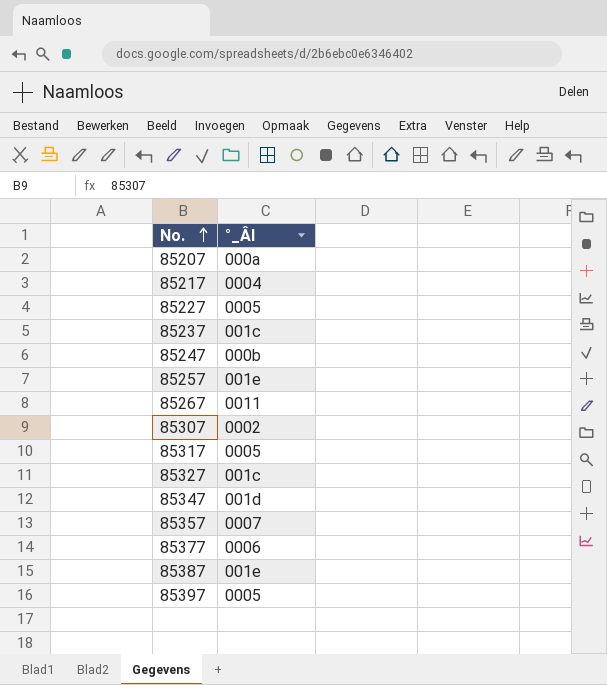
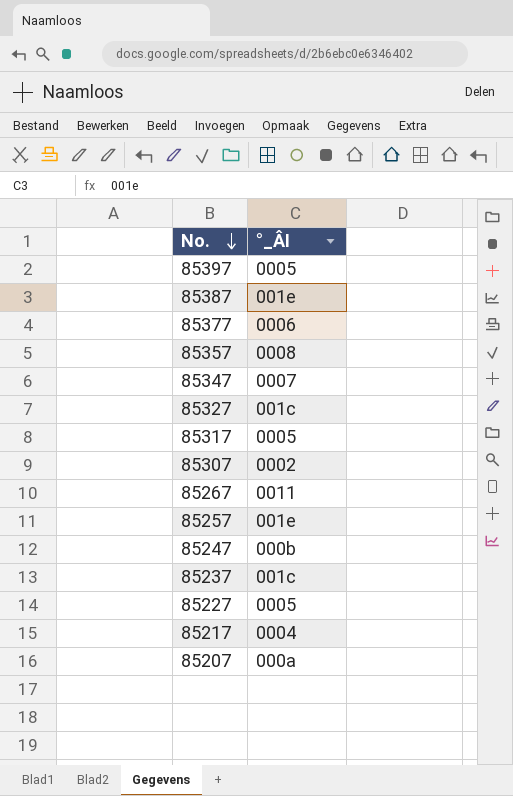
row order: No. ascending -> No. descending
85357 | °_ÂI: 0007 -> 0008
85347 | °_ÂI: 001d -> 0007

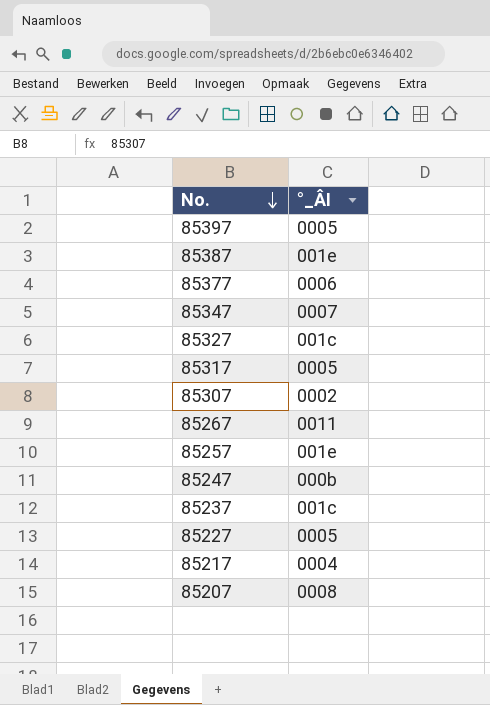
row 85357: 0008 -> none
85207 | °_ÂI: 000a -> 0008

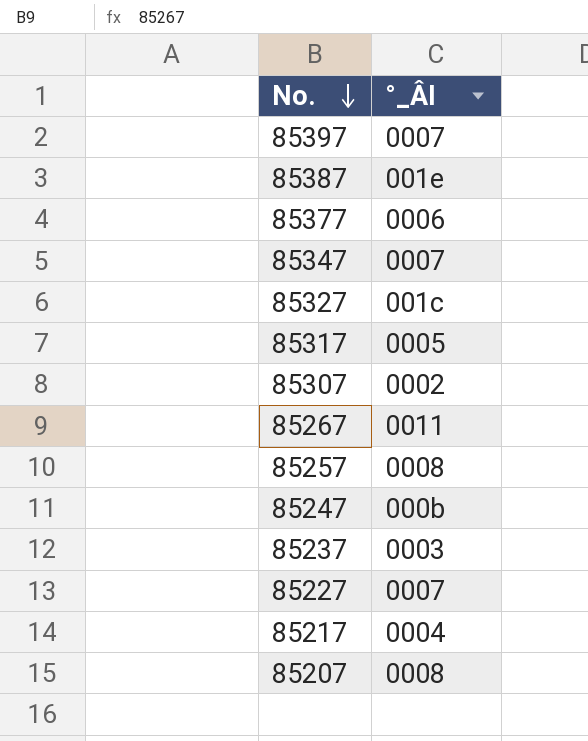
85397 | °_ÂI: 0005 -> 0007
85257 | °_ÂI: 001e -> 0008
85237 | °_ÂI: 001c -> 0003
85227 | °_ÂI: 0005 -> 0007

